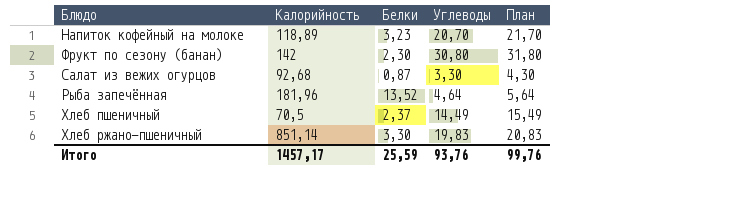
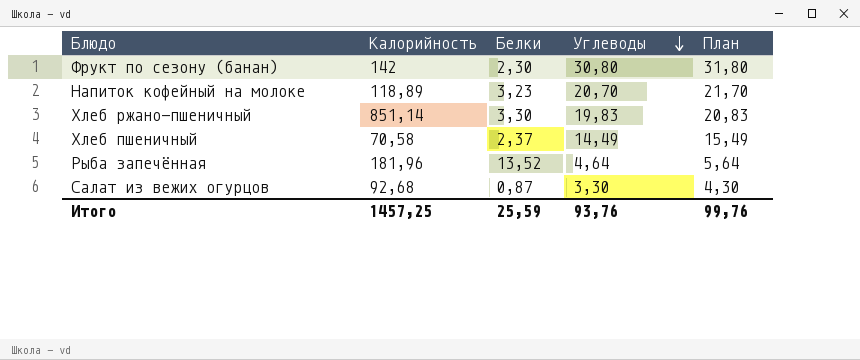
row order: none -> Углеводы descending
Хлеб пшеничный | Калорийность: 70,5 -> 70,58
Итого | Калорийность: 1457,17 -> 1457,25

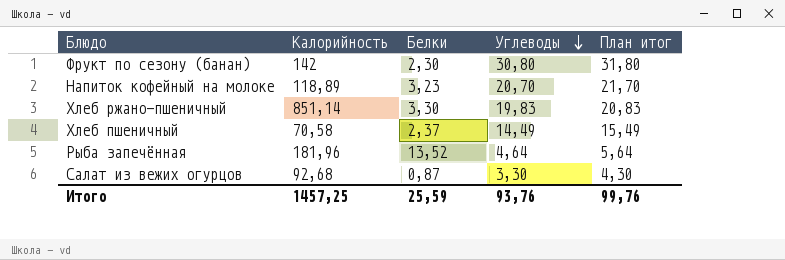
column name: План -> План итог

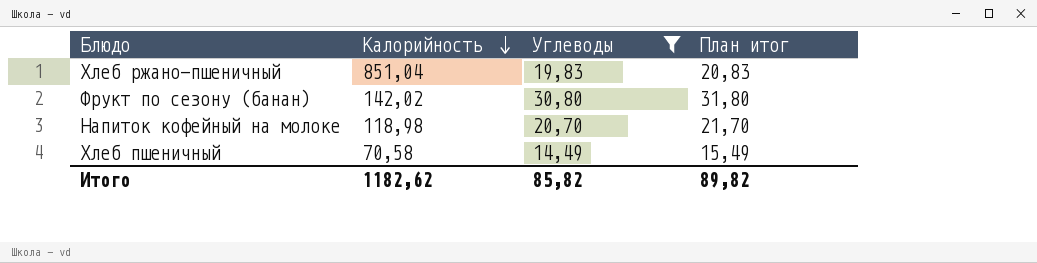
filter: none -> Углеводы >= 14,49
row order: Углеводы descending -> Калорийность descending
column Белки | position: 3 -> none
Хлеб ржано-пшеничный | Калорийность: 851,14 -> 851,04
Фрукт по сезону (банан) | Калорийность: 142 -> 142,02
Напиток кофейный на молоке | Калорийность: 118,89 -> 118,98
Итого | Калорийность: 1457,25 -> 1182,62
Итого | Углеводы: 93,76 -> 85,82
Итого | План итог: 99,76 -> 89,82

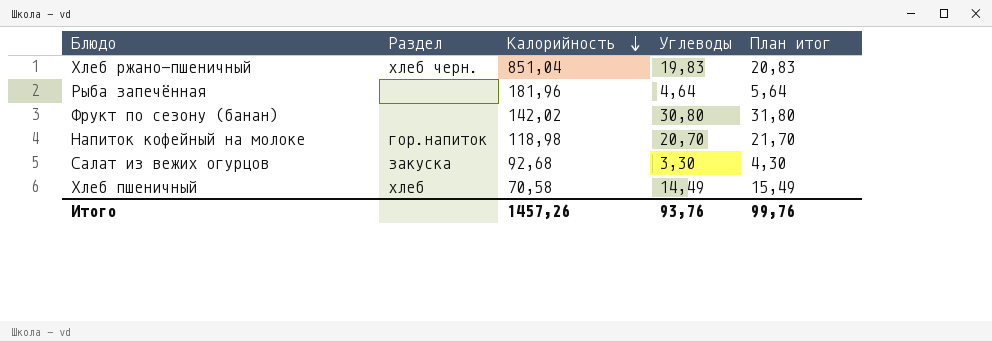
filter: Углеводы >= 14,49 -> none
column Раздел | position: none -> 2
Итого | Калорийность: 1182,62 -> 1457,26
Итого | Углеводы: 85,82 -> 93,76
Итого | План итог: 89,82 -> 99,76

